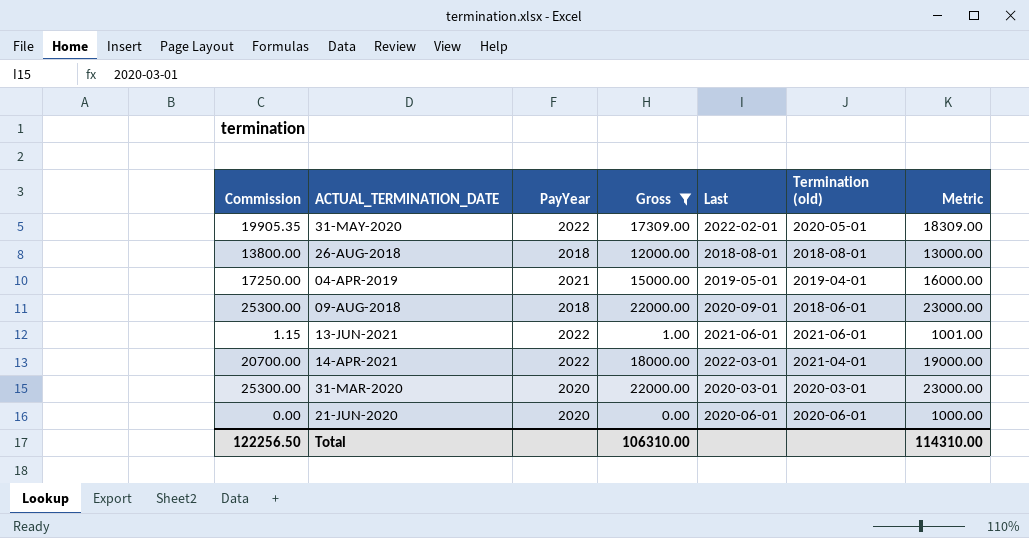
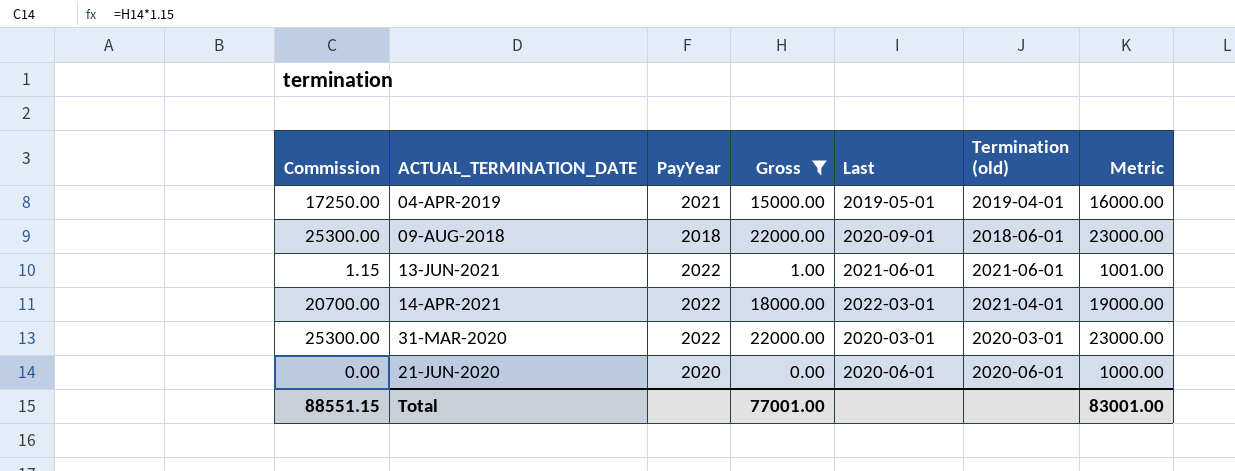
row 31-MAY-2020: 19905.35 | 2022 | 17309.00 | 2022-02-01 | 2020-05-01 | 18309.00 -> none
row 26-AUG-2018: 13800.00 | 2018 | 12000.00 | 2018-08-01 | 2018-08-01 | 13000.00 -> none
31-MAR-2020 | PayYear: 2020 -> 2022
Total | Commission: 122256.50 -> 88551.15
Total | Gross: 106310.00 -> 77001.00
Total | Metric: 114310.00 -> 83001.00

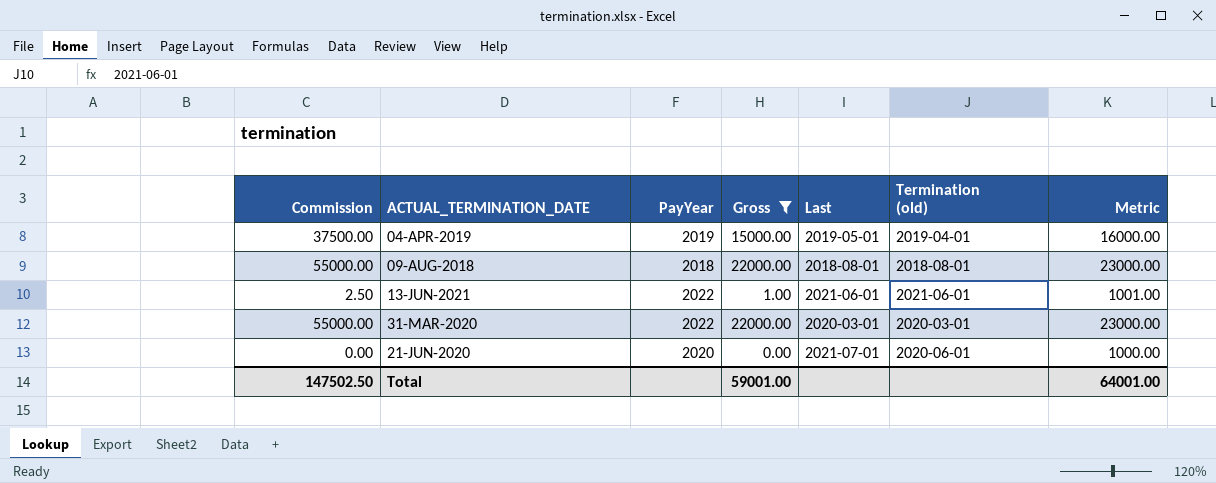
column Commission | formula: [Gross] * 1.15 -> [Gross] * 2.5
row 14-APR-2021: 20700.00 | 2022 | 18000.00 | 2022-03-01 | 2021-04-01 | 19000.00 -> none
04-APR-2019 | PayYear: 2021 -> 2019
09-AUG-2018 | Last: 2020-09-01 -> 2018-08-01
09-AUG-2018 | Termination (old): 2018-06-01 -> 2018-08-01
21-JUN-2020 | Last: 2020-06-01 -> 2021-07-01
Total | Commission: 88551.15 -> 147502.50
Total | Gross: 77001.00 -> 59001.00
Total | Metric: 83001.00 -> 64001.00

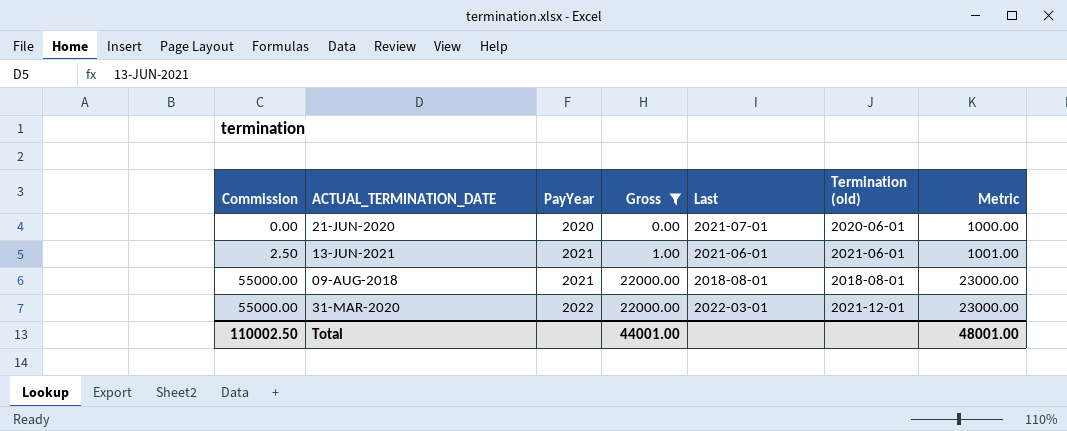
row order: none -> Commission ascending
row 04-APR-2019: 37500.00 | 2019 | 15000.00 | 2019-05-01 | 2019-04-01 | 16000.00 -> none
13-JUN-2021 | PayYear: 2022 -> 2021
09-AUG-2018 | PayYear: 2018 -> 2021
31-MAR-2020 | Last: 2020-03-01 -> 2022-03-01
31-MAR-2020 | Termination (old): 2020-03-01 -> 2021-12-01
Total | Commission: 147502.50 -> 110002.50
Total | Gross: 59001.00 -> 44001.00
Total | Metric: 64001.00 -> 48001.00

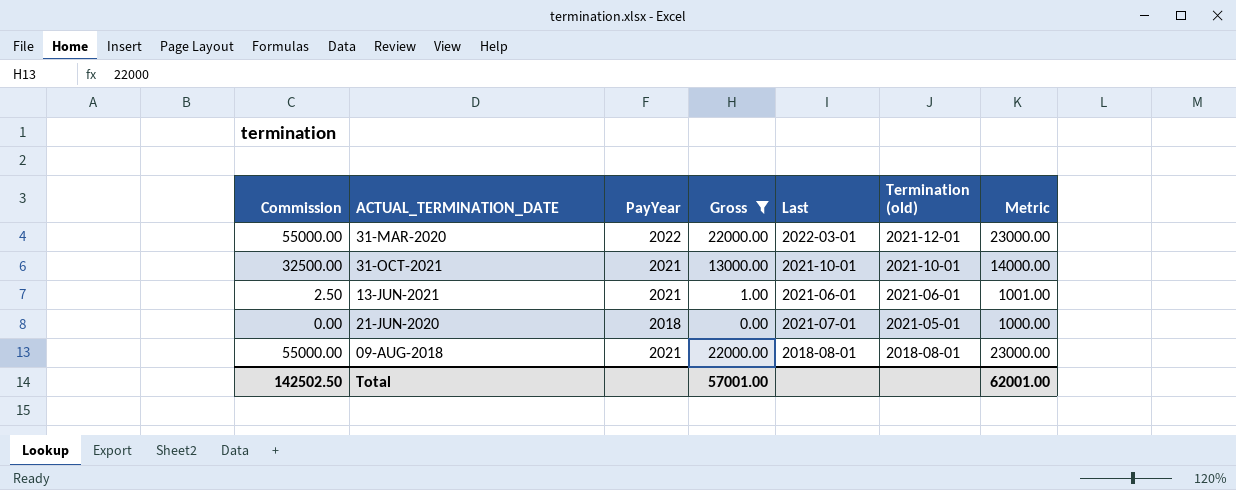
row order: Commission ascending -> Termination (old) descending
row 31-OCT-2021: none -> 32500.00 | 2021 | 13000.00 | 2021-10-01 | 2021-10-01 | 14000.00
21-JUN-2020 | PayYear: 2020 -> 2018
21-JUN-2020 | Termination (old): 2020-06-01 -> 2021-05-01
Total | Commission: 110002.50 -> 142502.50
Total | Gross: 44001.00 -> 57001.00
Total | Metric: 48001.00 -> 62001.00

